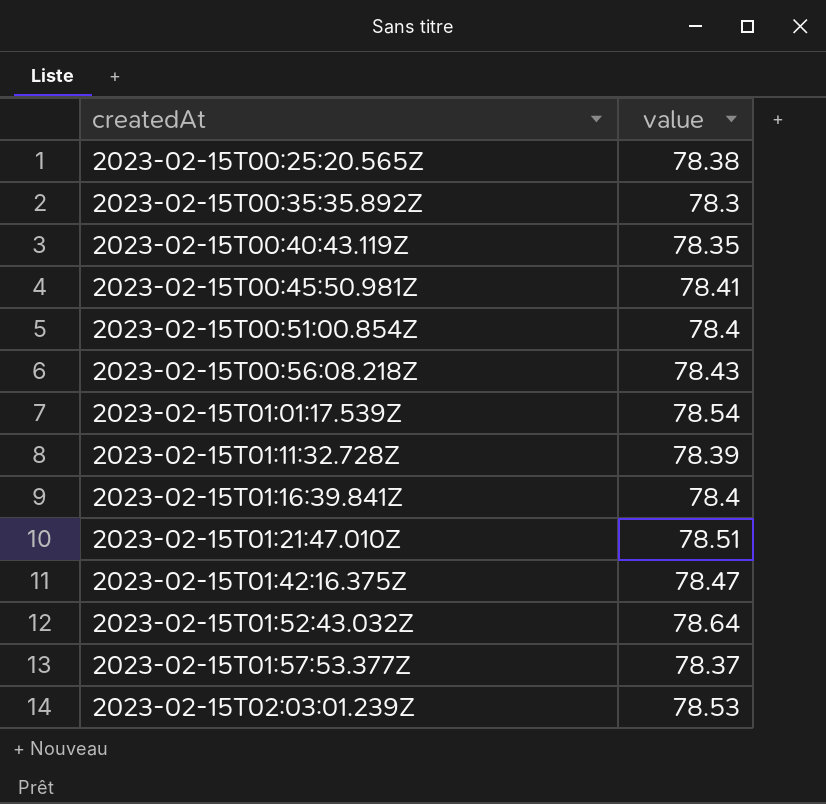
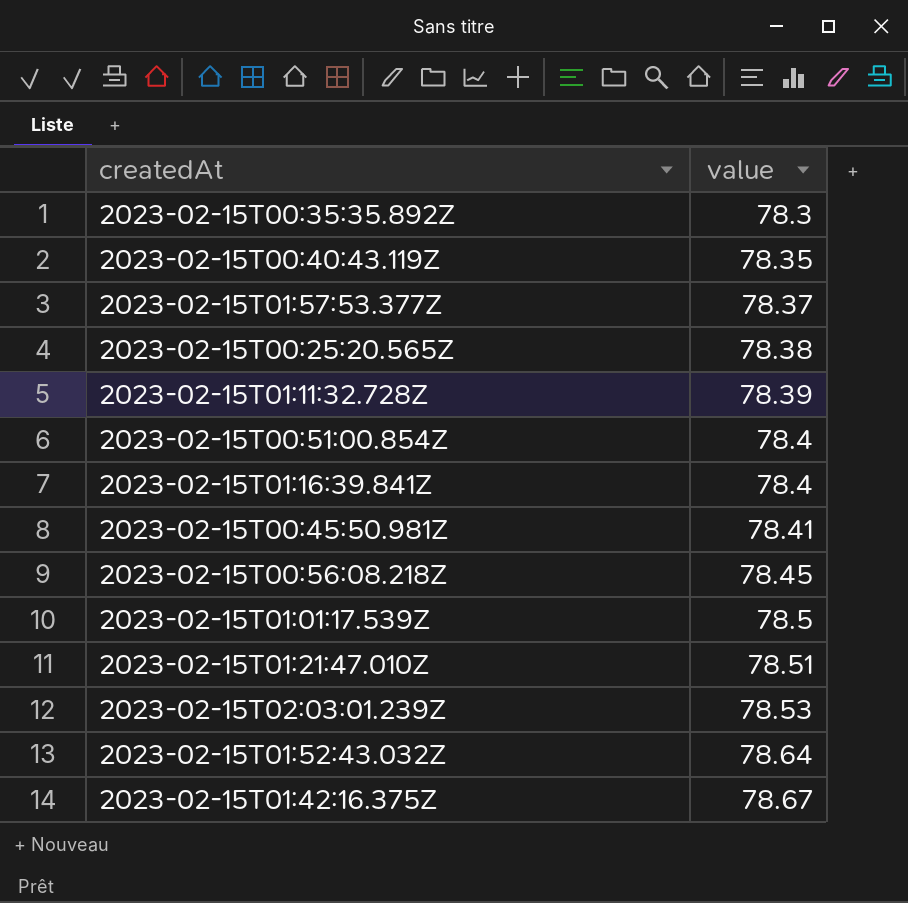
row order: createdAt ascending -> value ascending
2023-02-15T00:56:08.218Z | value: 78.43 -> 78.45
2023-02-15T01:01:17.539Z | value: 78.54 -> 78.5
2023-02-15T01:42:16.375Z | value: 78.47 -> 78.67

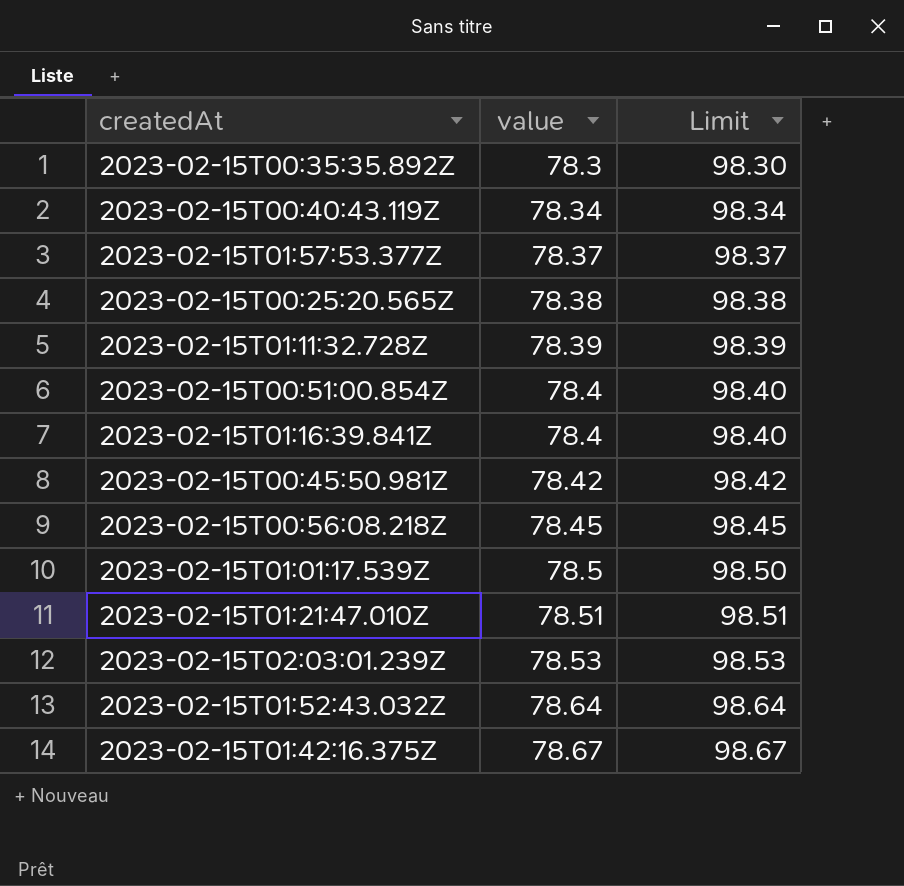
column Limit | formula: none -> [value] + 20
2023-02-15T00:40:43.119Z | value: 78.35 -> 78.34
2023-02-15T00:45:50.981Z | value: 78.41 -> 78.42

